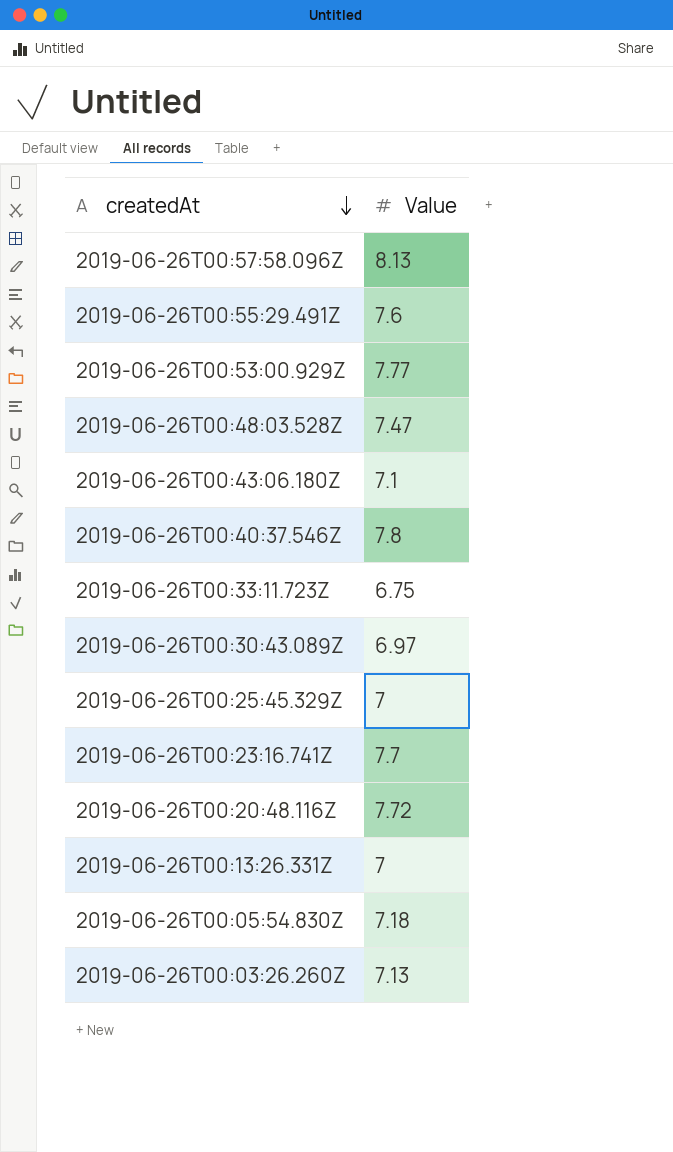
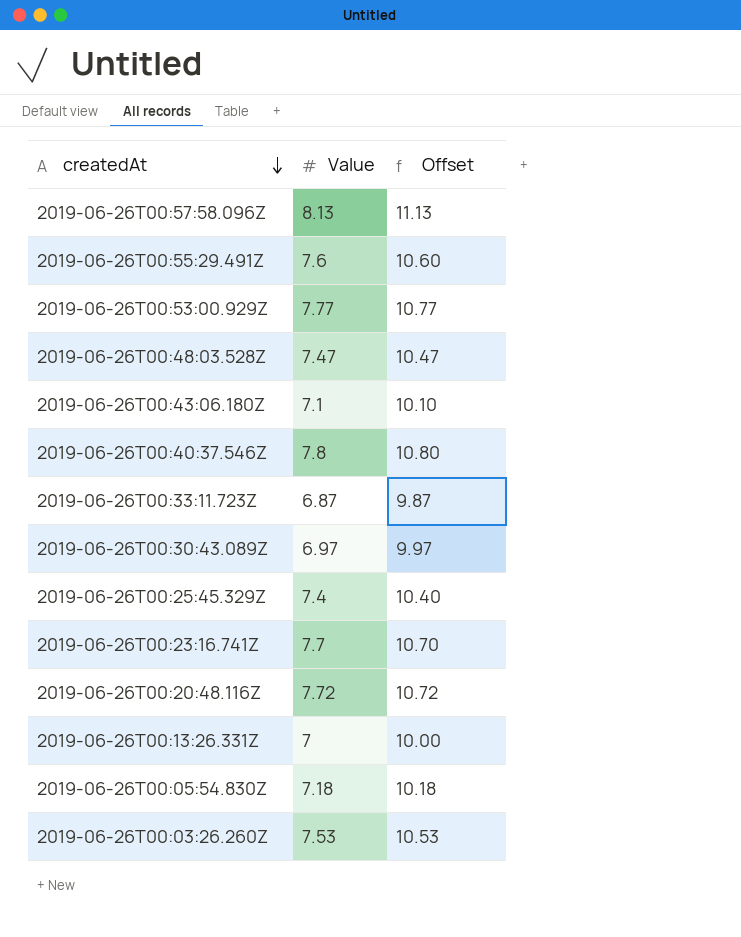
column Offset | formula: none -> [Value] + 3
2019-06-26T00:33:11.723Z | Value: 6.75 -> 6.87
2019-06-26T00:25:45.329Z | Value: 7 -> 7.4
2019-06-26T00:03:26.260Z | Value: 7.13 -> 7.53

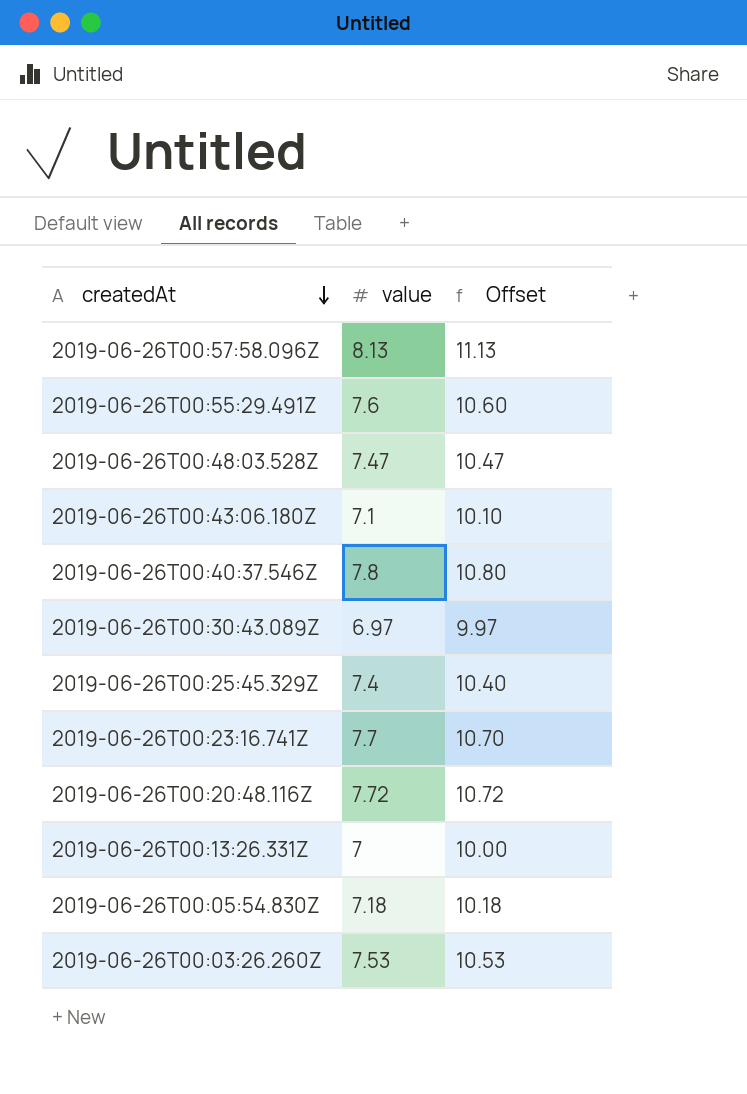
column name: Value -> value
row 2019-06-26T00:53:00.929Z: 7.77 | 10.77 -> none
row 2019-06-26T00:33:11.723Z: 6.87 | 9.87 -> none

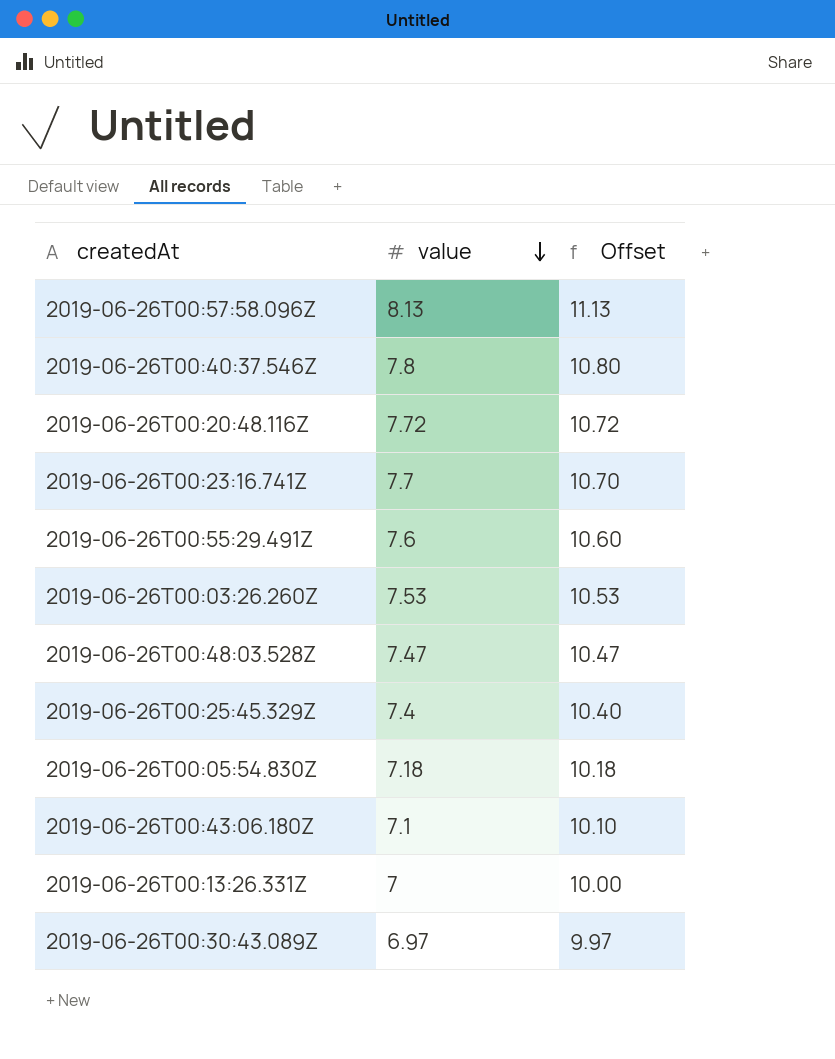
row order: createdAt descending -> value descending

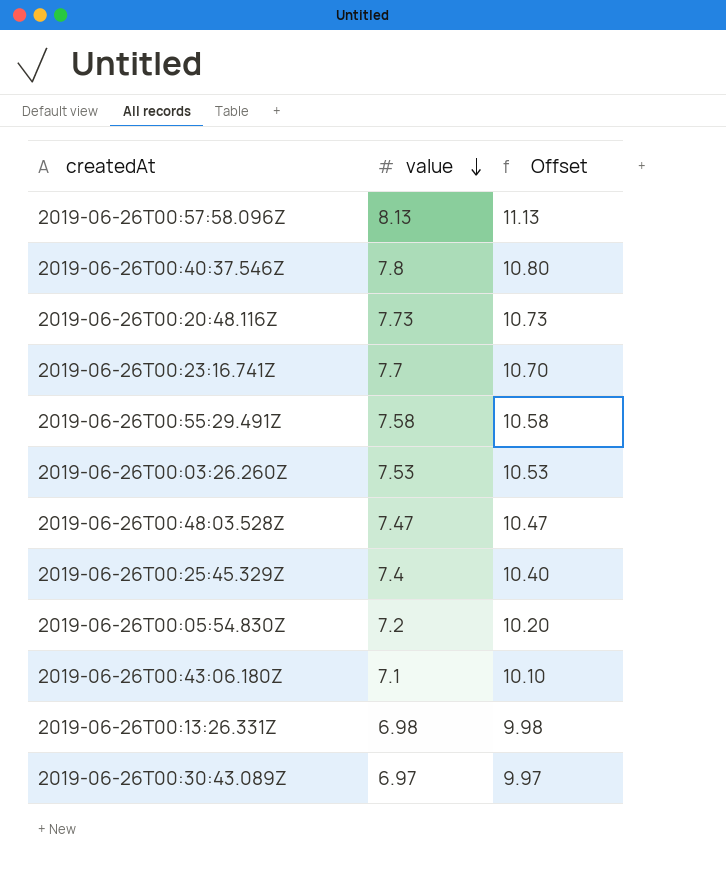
2019-06-26T00:20:48.116Z | value: 7.72 -> 7.73
2019-06-26T00:20:48.116Z | Offset: 10.72 -> 10.73
2019-06-26T00:55:29.491Z | value: 7.6 -> 7.58
2019-06-26T00:55:29.491Z | Offset: 10.60 -> 10.58
2019-06-26T00:05:54.830Z | value: 7.18 -> 7.2
2019-06-26T00:05:54.830Z | Offset: 10.18 -> 10.20
2019-06-26T00:13:26.331Z | value: 7 -> 6.98
2019-06-26T00:13:26.331Z | Offset: 10.00 -> 9.98

